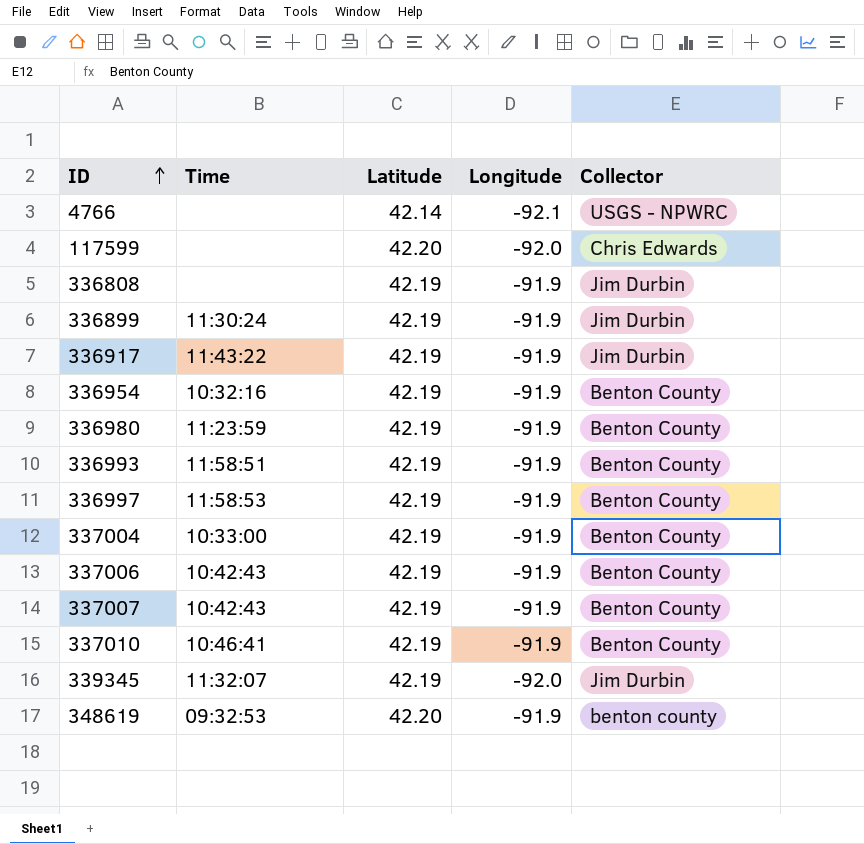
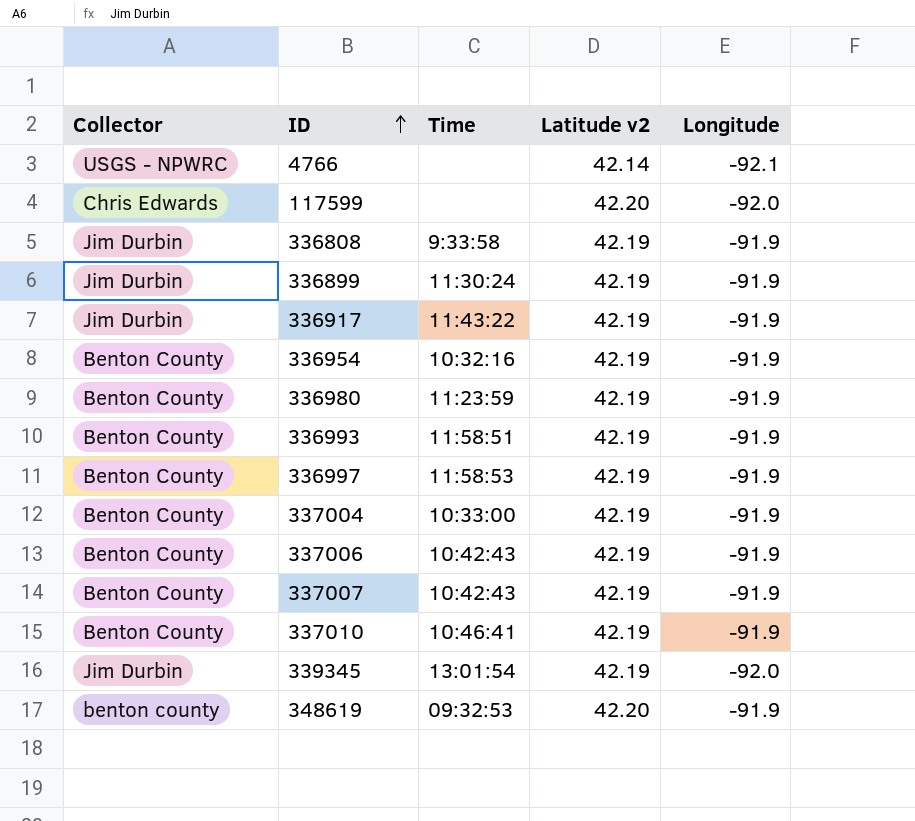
column Collector | position: 5 -> 1
column name: Latitude -> Latitude v2
336808 | Time: none -> 9:33:58
339345 | Time: 11:32:07 -> 13:01:54

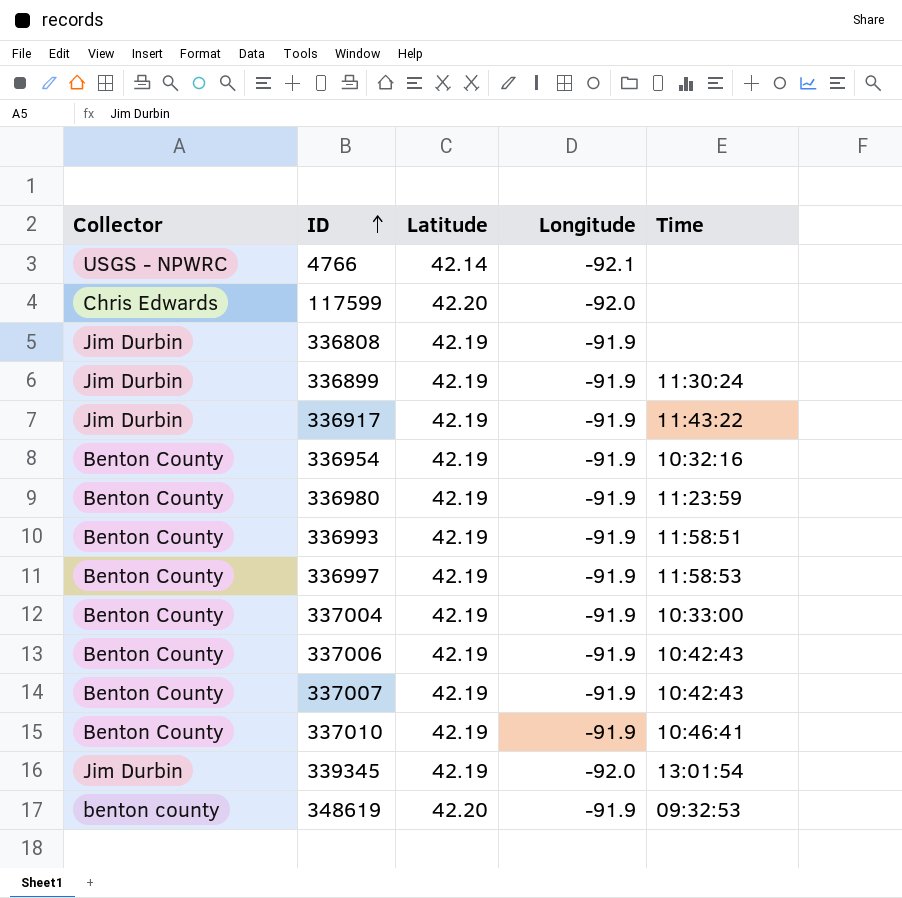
column name: Latitude v2 -> Latitude
column Time | position: 3 -> 5
336808 | Time: 9:33:58 -> none

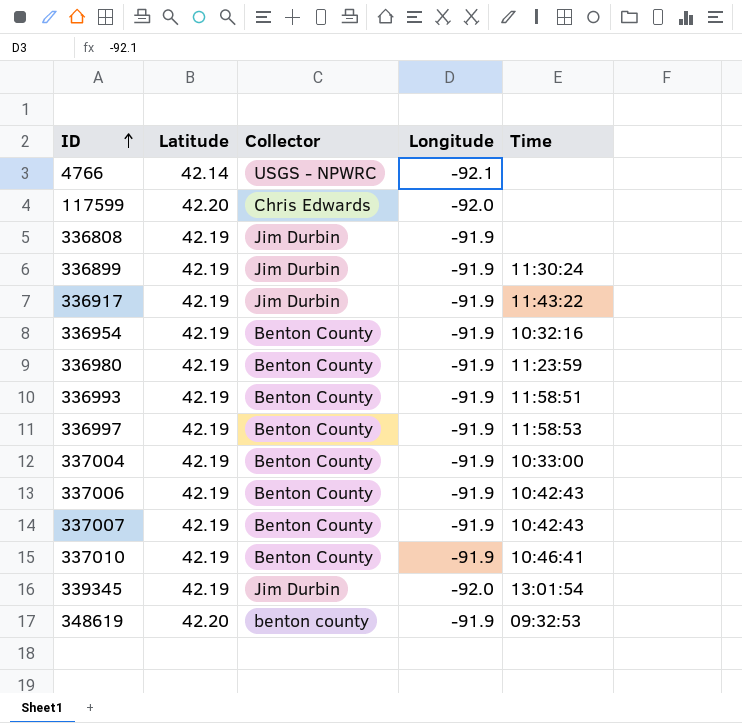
column Collector | position: 1 -> 3

